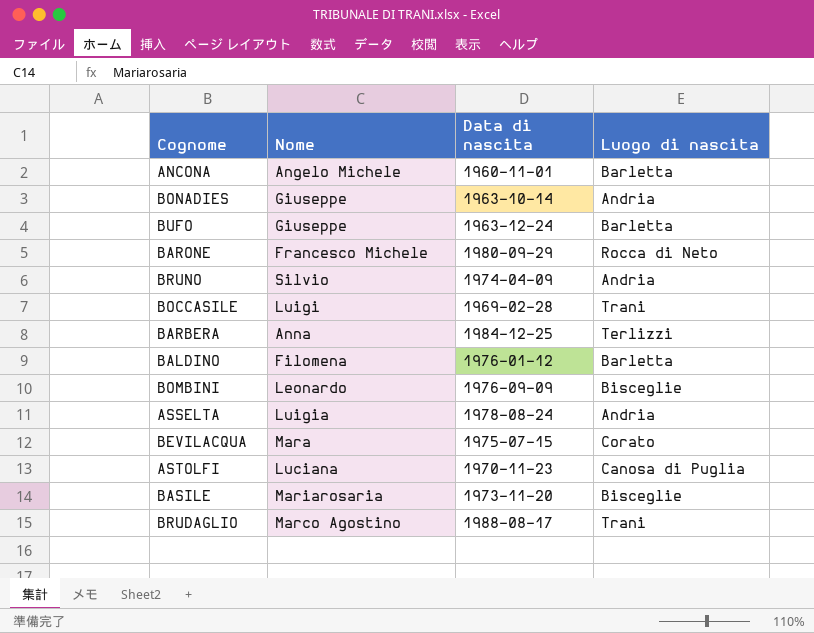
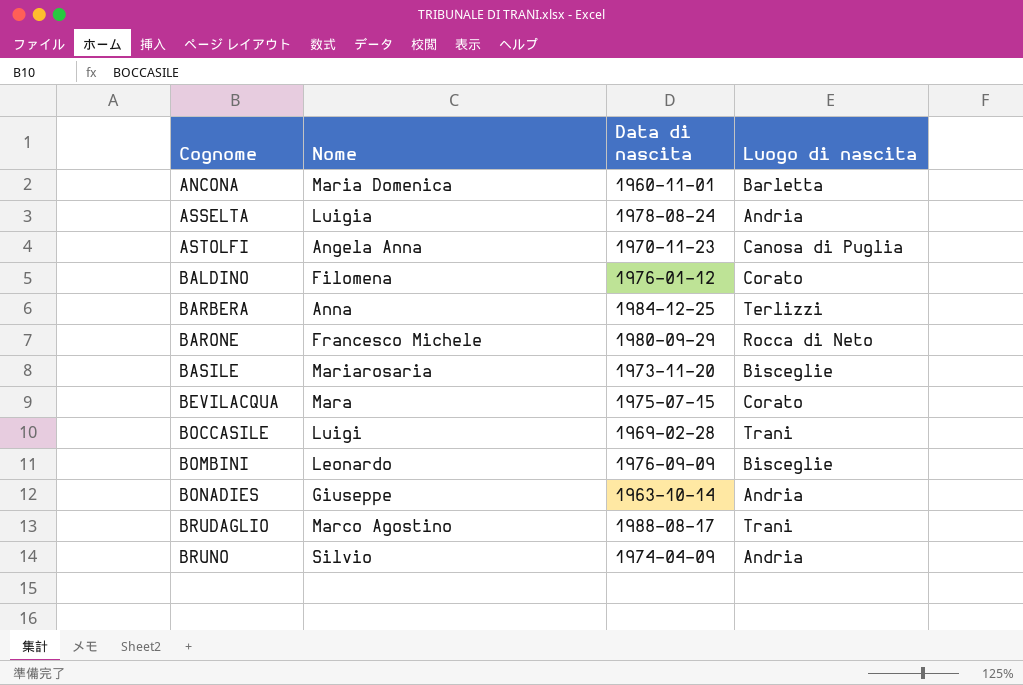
row order: none -> Cognome ascending
row BUFO: Giuseppe | 1963-12-24 | Barletta -> none
ANCONA | Nome: Angelo Michele -> Maria Domenica
ASTOLFI | Nome: Luciana -> Angela Anna
BALDINO | Luogo di nascita: Barletta -> Corato

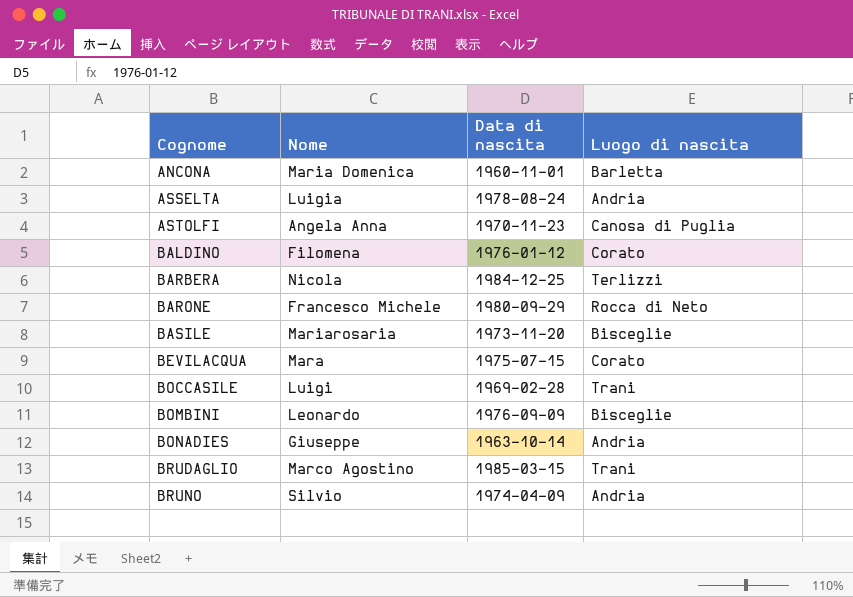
BARBERA | Nome: Anna -> Nicola
BRUDAGLIO | Data di nascita: 1988-08-17 -> 1985-03-15

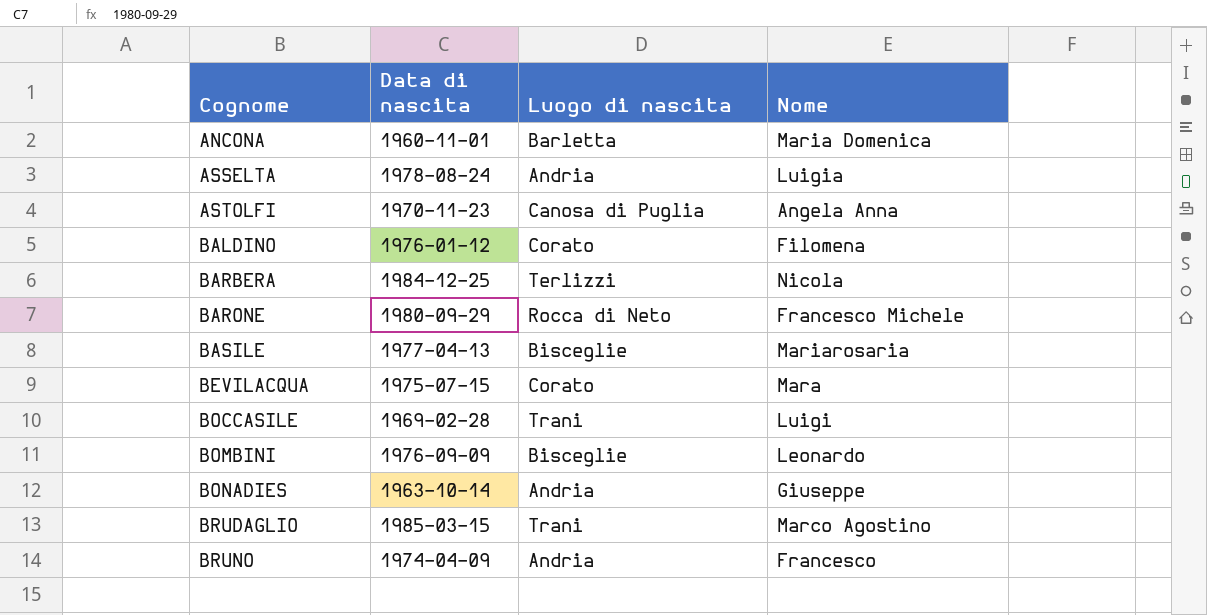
column Nome | position: 2 -> 4
BASILE | Data di nascita: 1973-11-20 -> 1977-04-13
BRUNO | Nome: Silvio -> Francesco

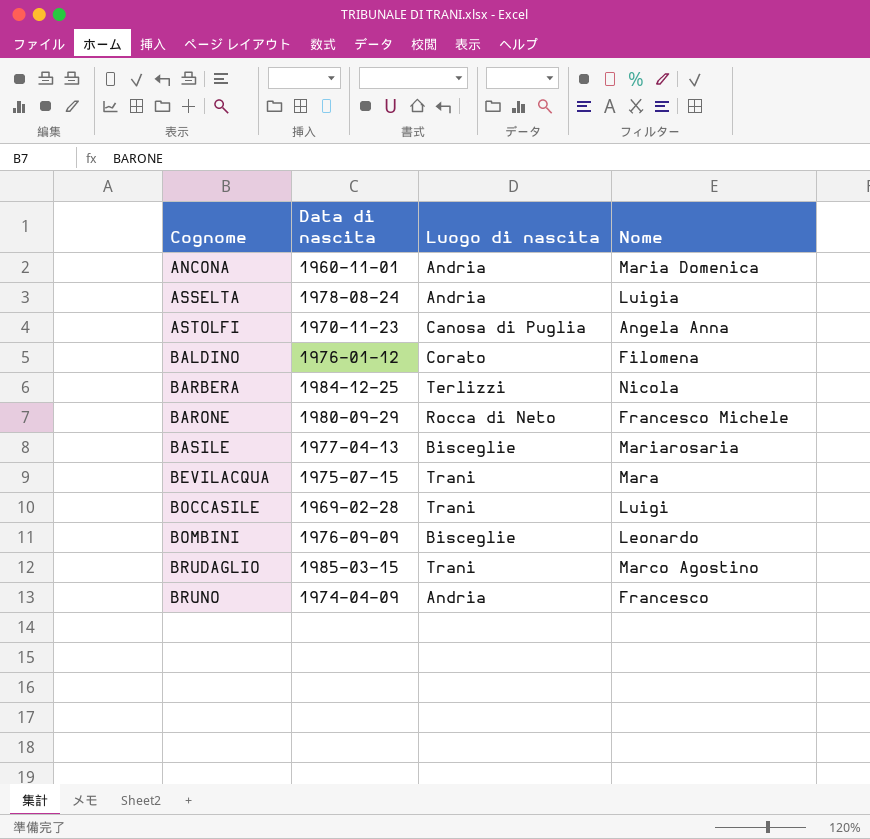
row BONADIES: 1963-10-14 | Andria | Giuseppe -> none
ANCONA | Luogo di nascita: Barletta -> Andria
BEVILACQUA | Luogo di nascita: Corato -> Trani

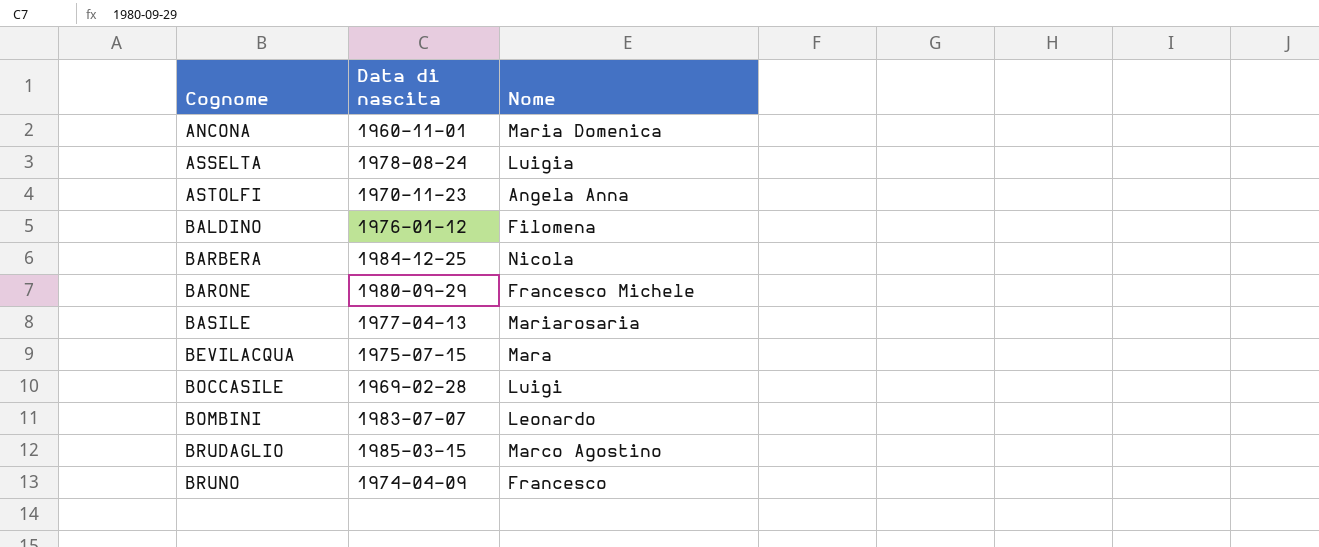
column Luogo di nascita | position: 3 -> none
BOMBINI | Data di nascita: 1976-09-09 -> 1983-07-07

